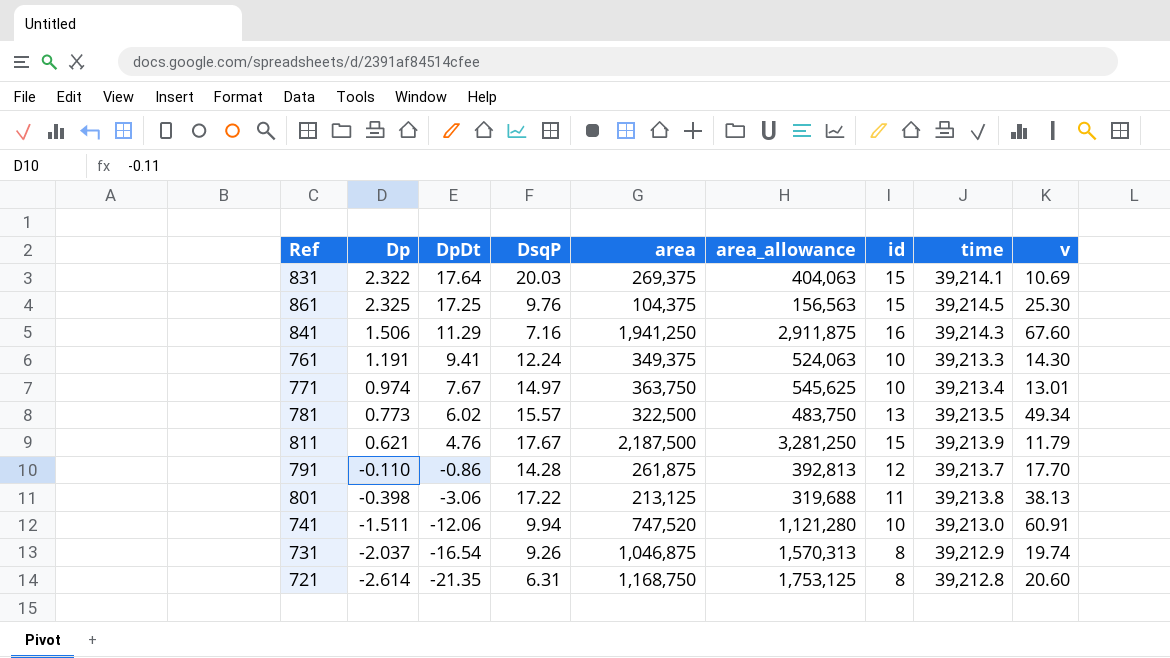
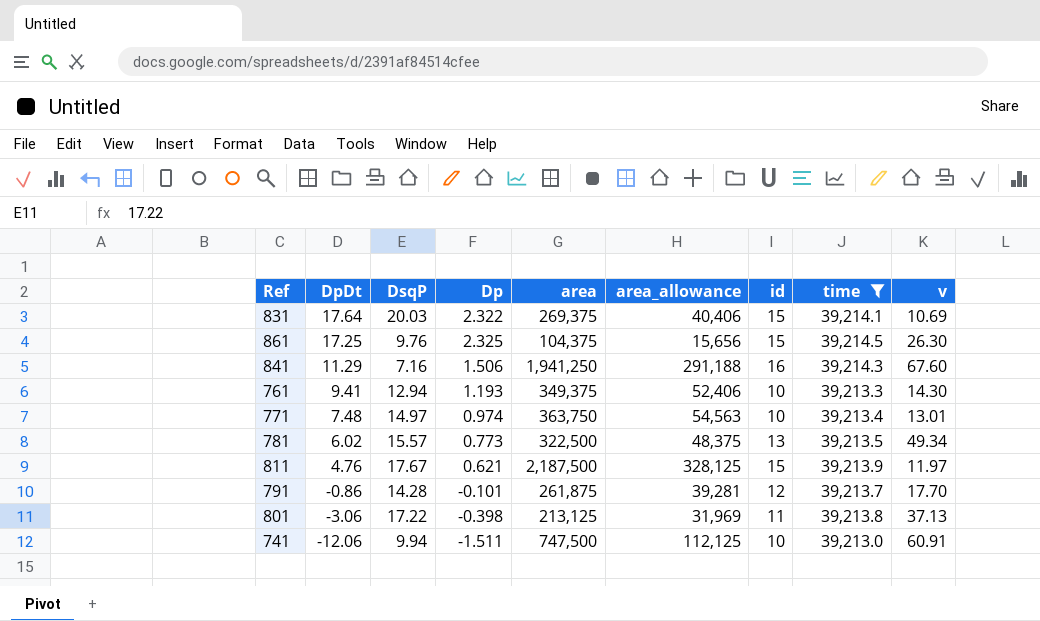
filter: none -> time >= 39,213.0
column Dp | position: 2 -> 4
column area_allowance | formula: [area] * 1.5 -> [area] * 0.15
861 | v: 25.30 -> 26.30
761 | DsqP: 12.24 -> 12.94
761 | Dp: 1.191 -> 1.193
771 | DpDt: 7.67 -> 7.48
811 | v: 11.79 -> 11.97
791 | Dp: -0.110 -> -0.101
801 | v: 38.13 -> 37.13
741 | area: 747,520 -> 747,500

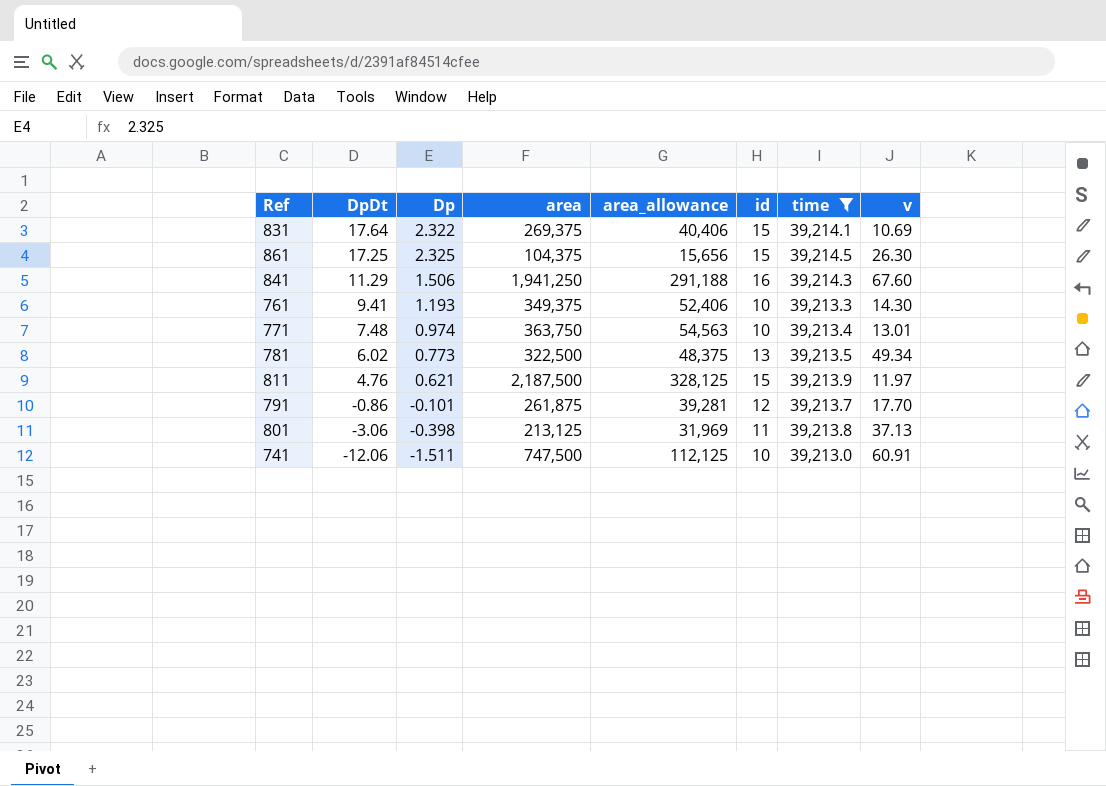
column DsqP | position: 3 -> none

